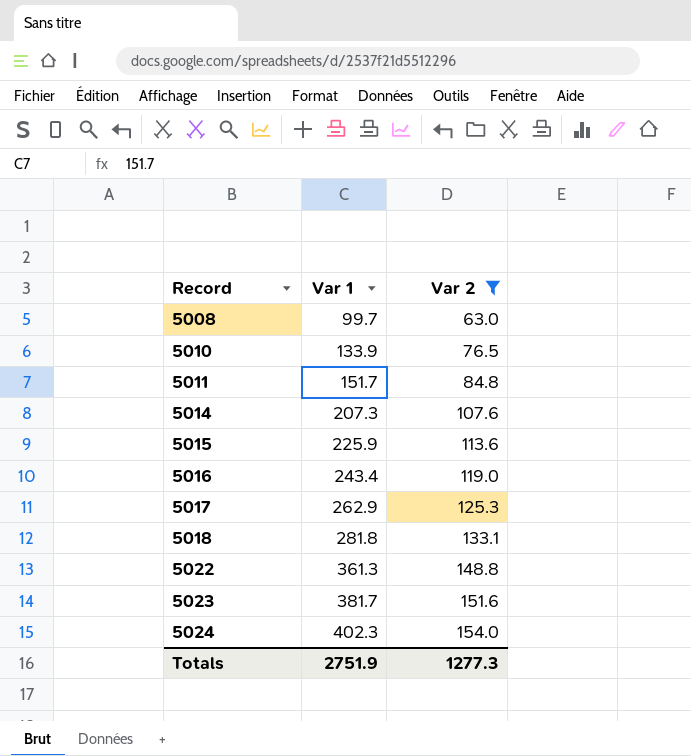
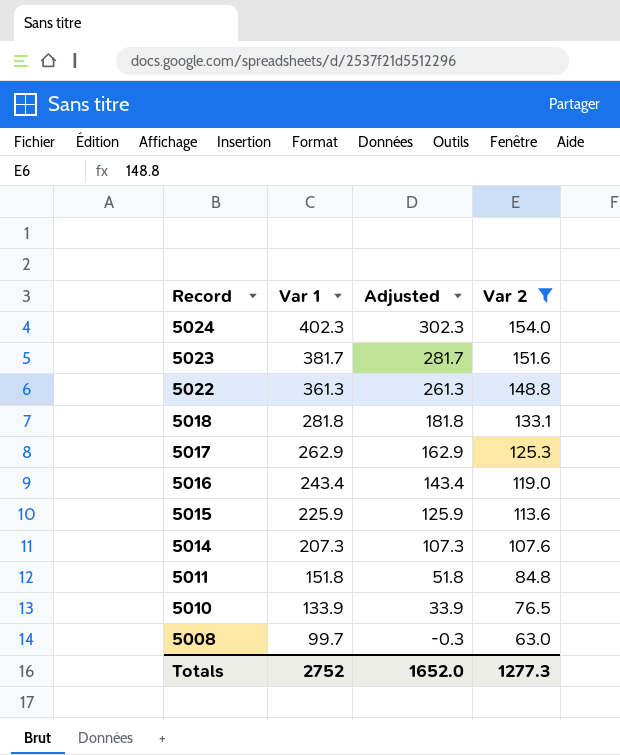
row order: Record ascending -> Record descending
column Adjusted | formula: none -> [Var 1] - 100
5011 | Var 1: 151.7 -> 151.8
Totals | Var 1: 2751.9 -> 2752

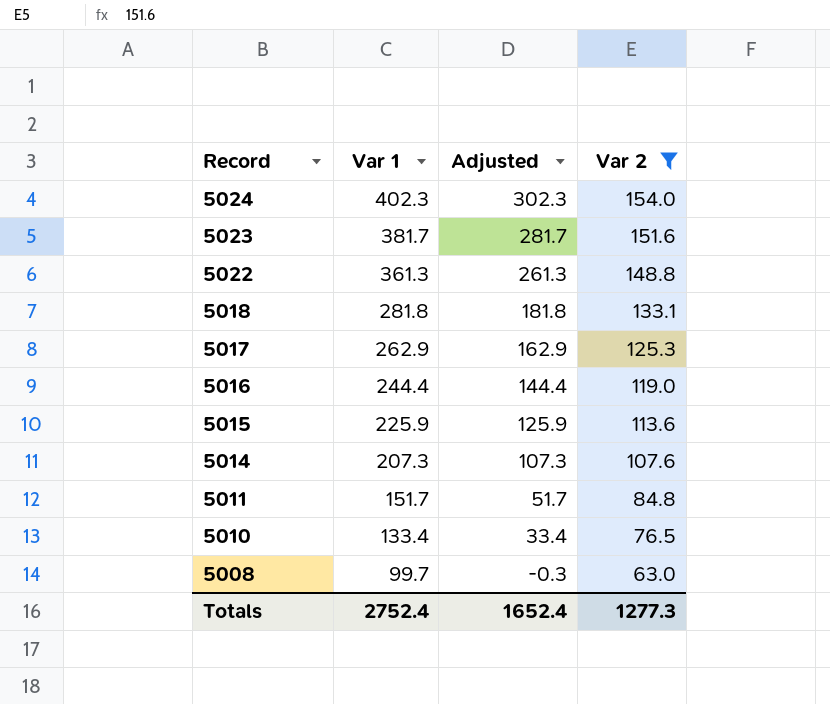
5016 | Var 1: 243.4 -> 244.4
5016 | Adjusted: 143.4 -> 144.4
5011 | Var 1: 151.8 -> 151.7
5011 | Adjusted: 51.8 -> 51.7
5010 | Var 1: 133.9 -> 133.4
5010 | Adjusted: 33.9 -> 33.4
Totals | Var 1: 2752 -> 2752.4
Totals | Adjusted: 1652.0 -> 1652.4

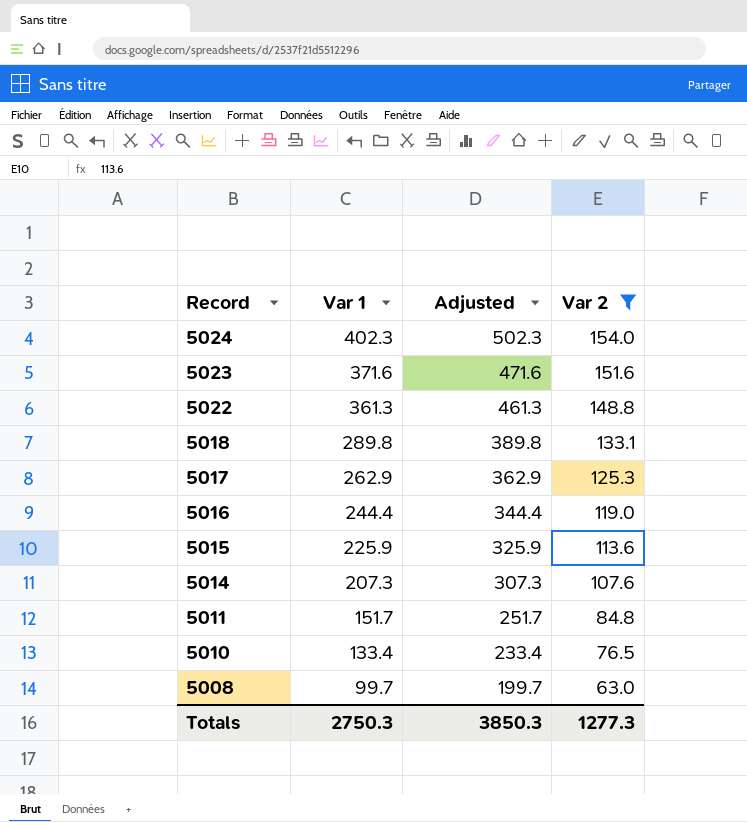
column Adjusted | formula: [Var 1] - 100 -> [Var 1] + 100
5023 | Var 1: 381.7 -> 371.6
5018 | Var 1: 281.8 -> 289.8
Totals | Var 1: 2752.4 -> 2750.3
Totals | Adjusted: 1652.4 -> 3850.3

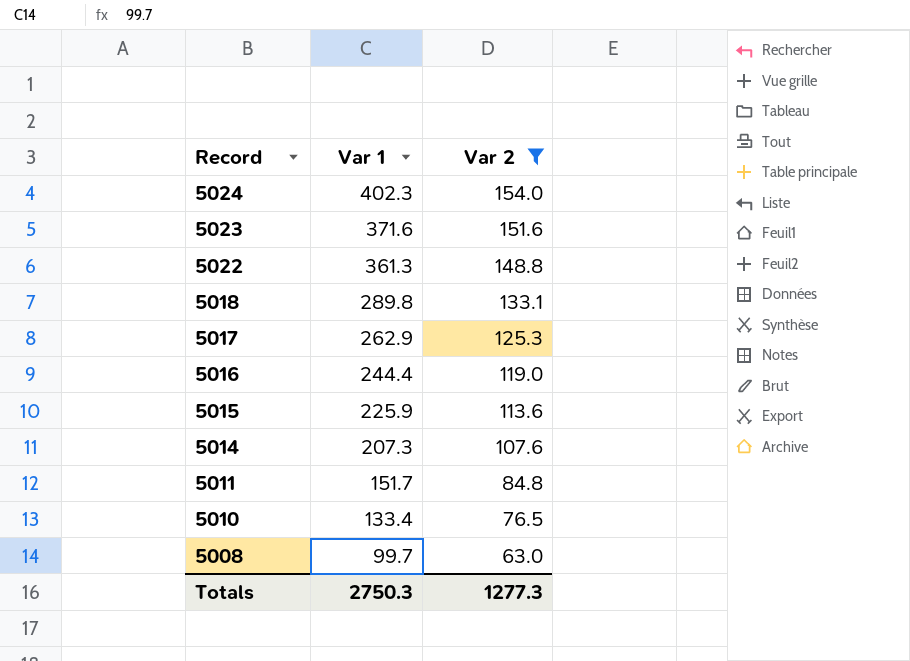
column Adjusted | formula: [Var 1] + 100 -> none

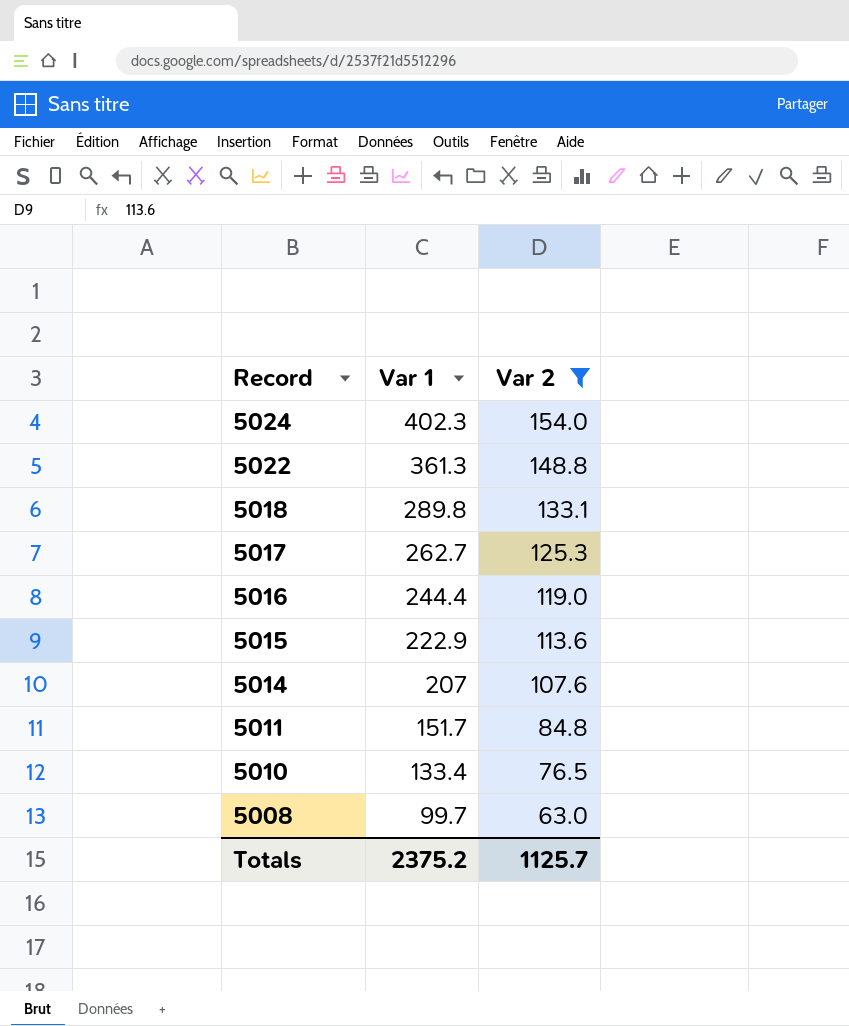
row 5023: 371.6 | 151.6 -> none
5017 | Var 1: 262.9 -> 262.7
5015 | Var 1: 225.9 -> 222.9
5014 | Var 1: 207.3 -> 207
Totals | Var 1: 2750.3 -> 2375.2
Totals | Var 2: 1277.3 -> 1125.7

